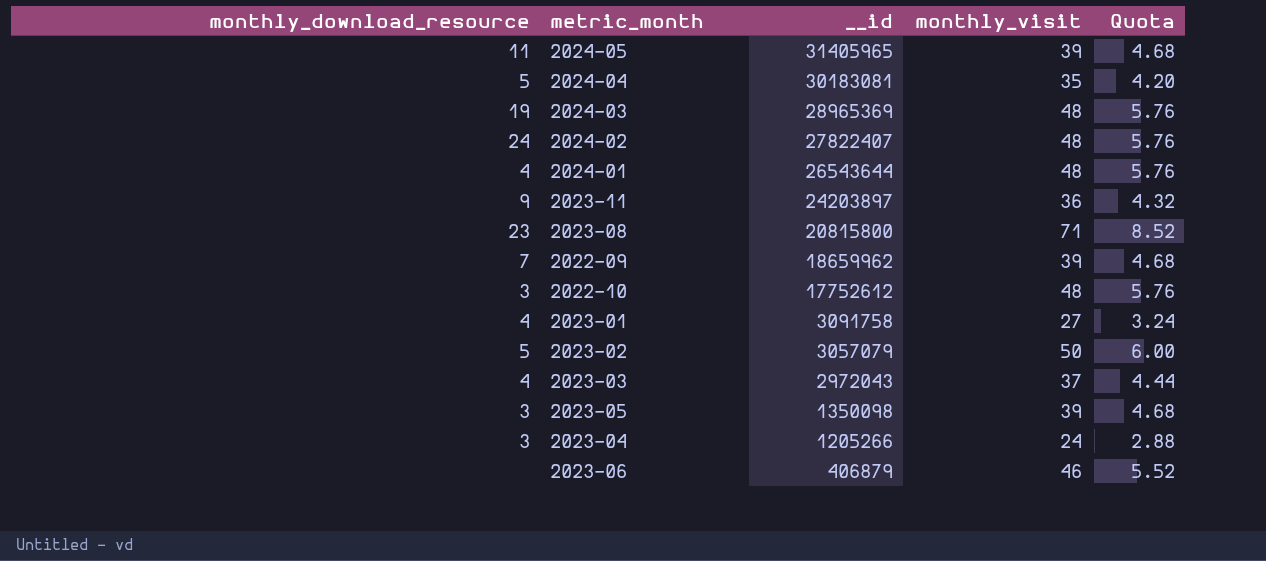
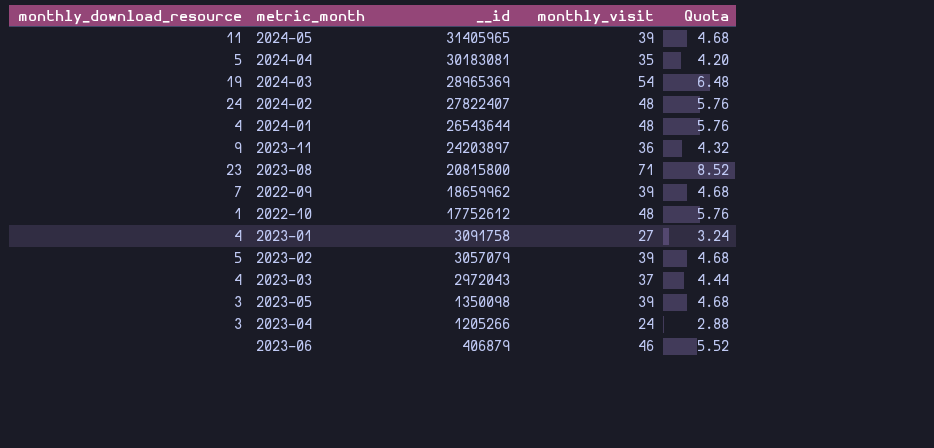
2024-03 | monthly_visit: 48 -> 54
2024-03 | Quota: 5.76 -> 6.48
2022-10 | monthly_download_resource: 3 -> 1
2023-02 | monthly_visit: 50 -> 39
2023-02 | Quota: 6.00 -> 4.68

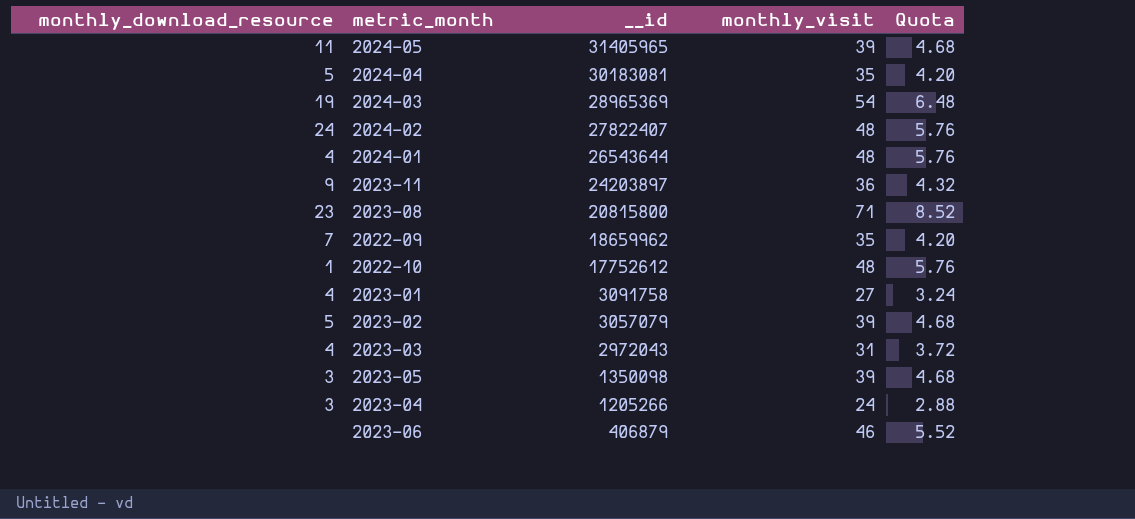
2022-09 | monthly_visit: 39 -> 35
2022-09 | Quota: 4.68 -> 4.20
2023-03 | monthly_visit: 37 -> 31
2023-03 | Quota: 4.44 -> 3.72

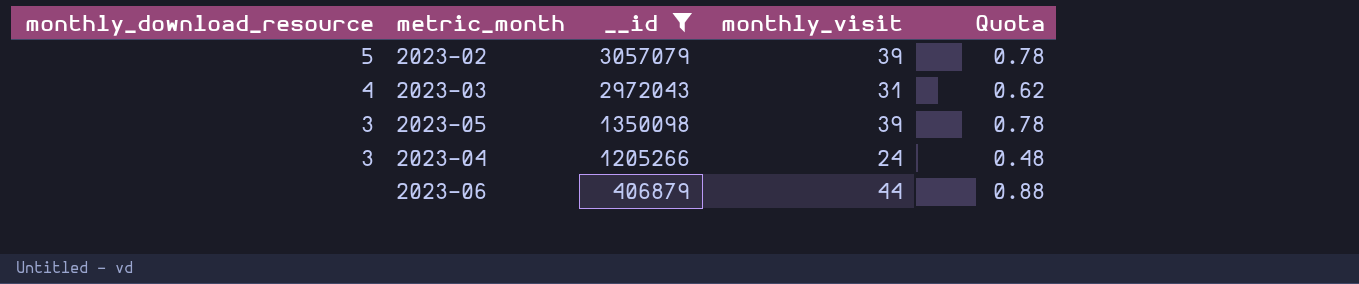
filter: none -> __id <= 3057079
column Quota | formula: [monthly_visit] * 0.12 -> [monthly_visit] * 0.02
2023-06 | monthly_visit: 46 -> 44

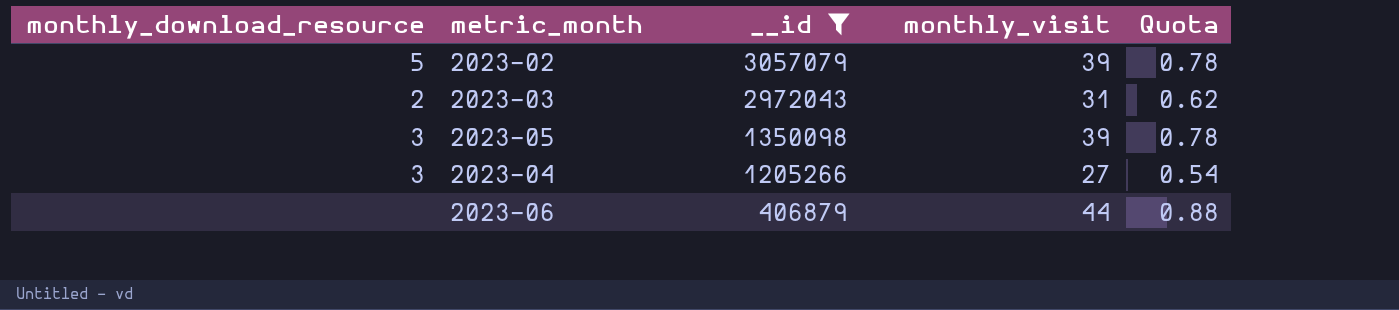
2023-03 | monthly_download_resource: 4 -> 2
2023-04 | monthly_visit: 24 -> 27
2023-04 | Quota: 0.48 -> 0.54

